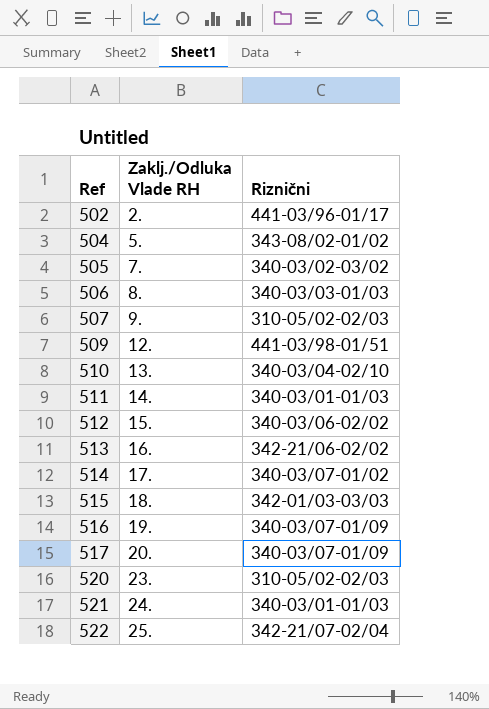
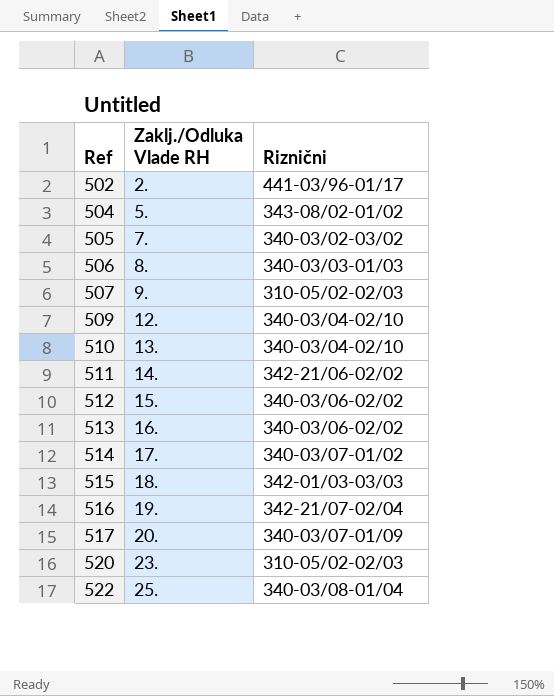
row 521: 24. | 340-03/01-01/03 -> none
509 | Riznični: 441-03/98-01/51 -> 340-03/04-02/10
511 | Riznični: 340-03/01-01/03 -> 342-21/06-02/02
513 | Riznični: 342-21/06-02/02 -> 340-03/06-02/02
516 | Riznični: 340-03/07-01/09 -> 342-21/07-02/04
522 | Riznični: 342-21/07-02/04 -> 340-03/08-01/04

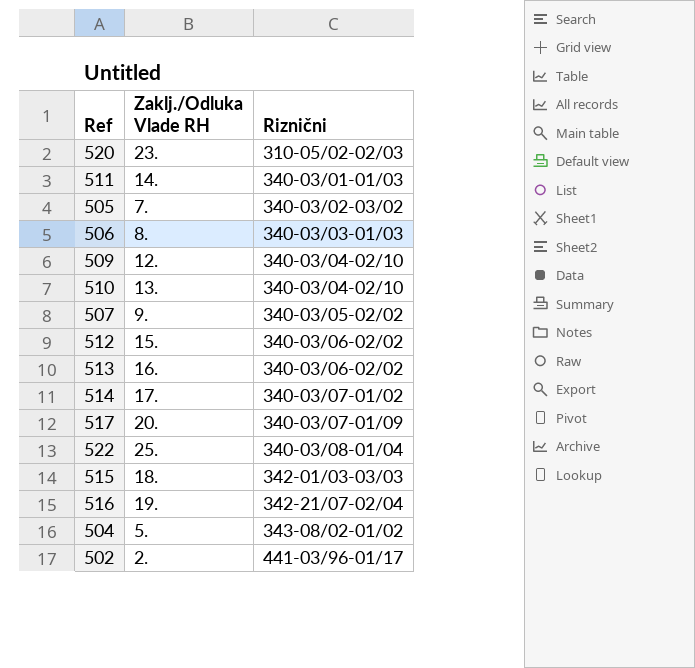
row order: Ref ascending -> Riznični ascending
511 | Riznični: 342-21/06-02/02 -> 340-03/01-01/03
507 | Riznični: 310-05/02-02/03 -> 340-03/05-02/02

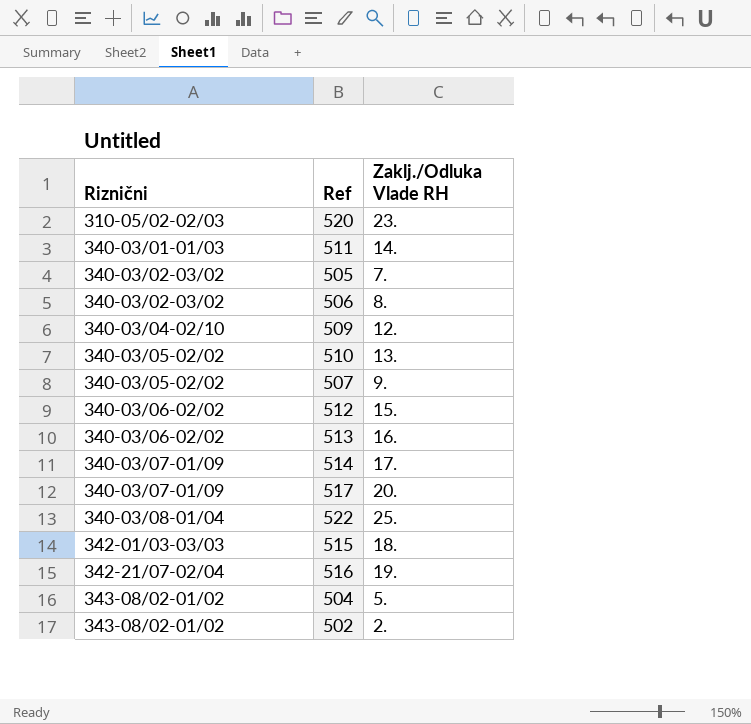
column Riznični | position: 3 -> 1
506 | Riznični: 340-03/03-01/03 -> 340-03/02-03/02
510 | Riznični: 340-03/04-02/10 -> 340-03/05-02/02
514 | Riznični: 340-03/07-01/02 -> 340-03/07-01/09
502 | Riznični: 441-03/96-01/17 -> 343-08/02-01/02

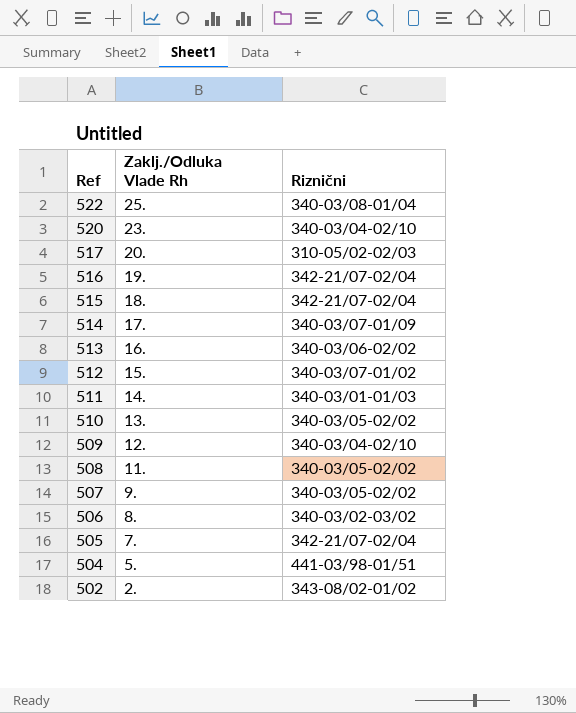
row order: Riznični ascending -> Ref descending
column name: Zaklj./Odluka Vlade RH -> Zaklj./Odluka Vlade Rh
column Riznični | position: 1 -> 3
520 | Riznični: 310-05/02-02/03 -> 340-03/04-02/10
517 | Riznični: 340-03/07-01/09 -> 310-05/02-02/03
515 | Riznični: 342-01/03-03/03 -> 342-21/07-02/04
512 | Riznični: 340-03/06-02/02 -> 340-03/07-01/02
row 508: none -> 11. | 340-03/05-02/02
505 | Riznični: 340-03/02-03/02 -> 342-21/07-02/04
504 | Riznični: 343-08/02-01/02 -> 441-03/98-01/51

